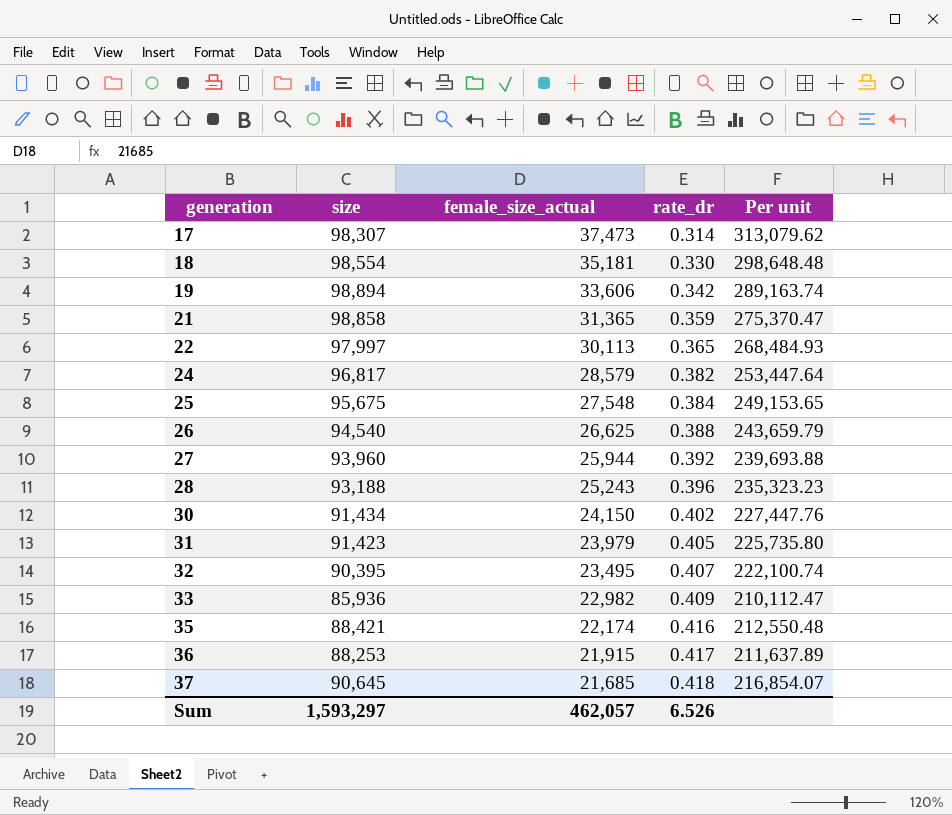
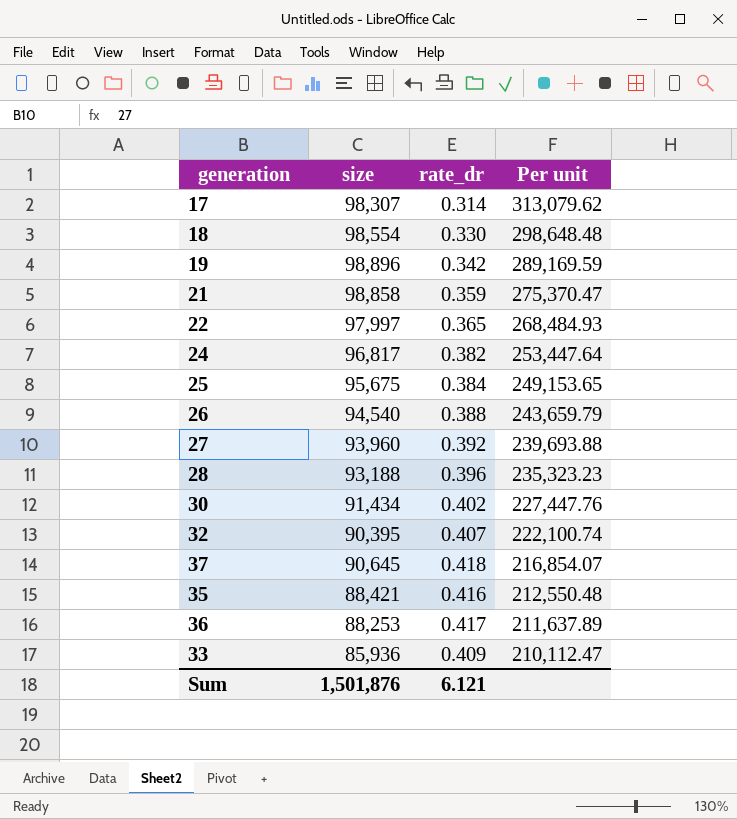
row order: generation ascending -> Per unit descending
column female_size_actual | position: 3 -> none
row 31: 91,423 | 23,979 | 0.405 | 225,735.80 -> none
19 | size: 98,894 -> 98,896
19 | Per unit: 289,163.74 -> 289,169.59
Sum | size: 1,593,297 -> 1,501,876
Sum | rate_dr: 6.526 -> 6.121

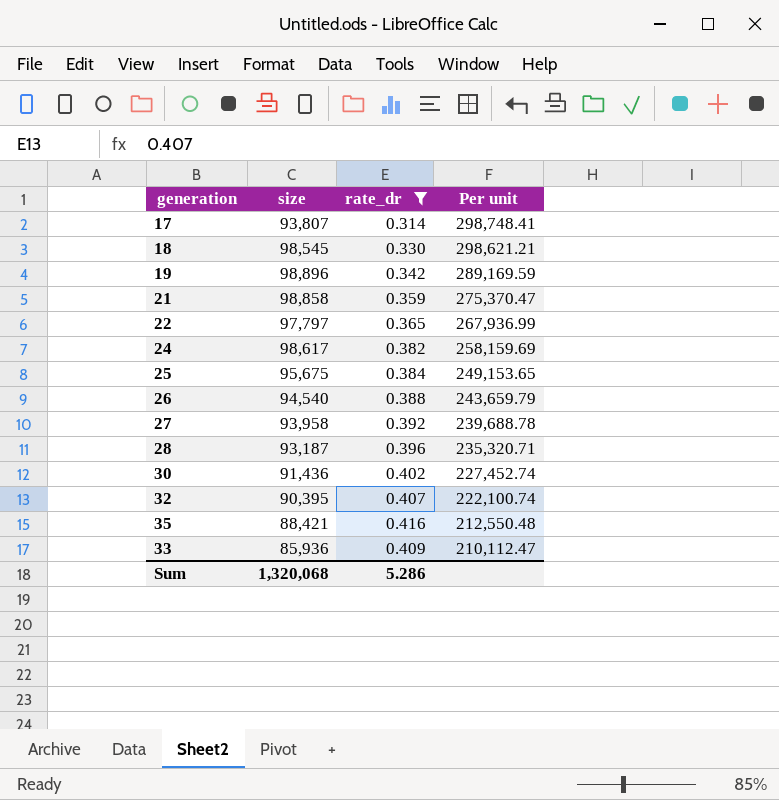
filter: none -> rate_dr <= 0.416
17 | size: 98,307 -> 93,807
17 | Per unit: 313,079.62 -> 298,748.41
18 | size: 98,554 -> 98,545
18 | Per unit: 298,648.48 -> 298,621.21
22 | size: 97,997 -> 97,797
22 | Per unit: 268,484.93 -> 267,936.99
24 | size: 96,817 -> 98,617
24 | Per unit: 253,447.64 -> 258,159.69
27 | size: 93,960 -> 93,958
27 | Per unit: 239,693.88 -> 239,688.78
28 | size: 93,188 -> 93,187
28 | Per unit: 235,323.23 -> 235,320.71
30 | size: 91,434 -> 91,436
30 | Per unit: 227,447.76 -> 227,452.74
Sum | size: 1,501,876 -> 1,320,068
Sum | rate_dr: 6.121 -> 5.286

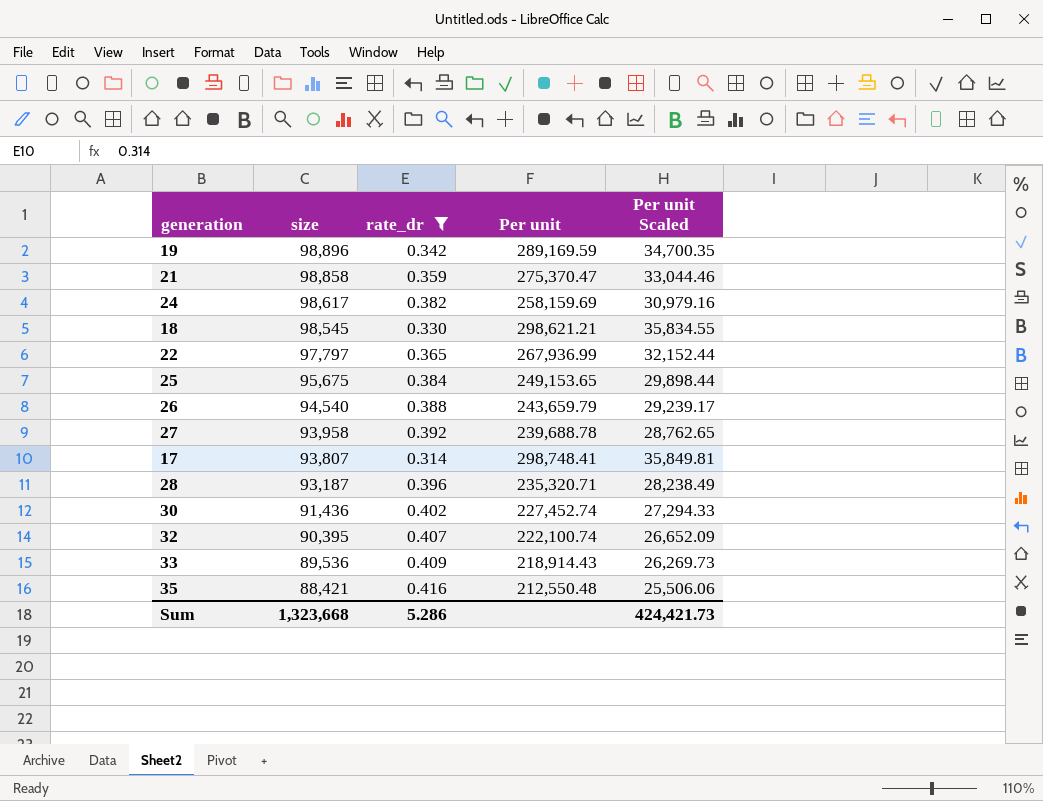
row order: Per unit descending -> size descending
column Per unit Scaled | formula: none -> [Per unit] * 0.12
33 | size: 85,936 -> 89,536
33 | Per unit: 210,112.47 -> 218,914.43
Sum | size: 1,320,068 -> 1,323,668

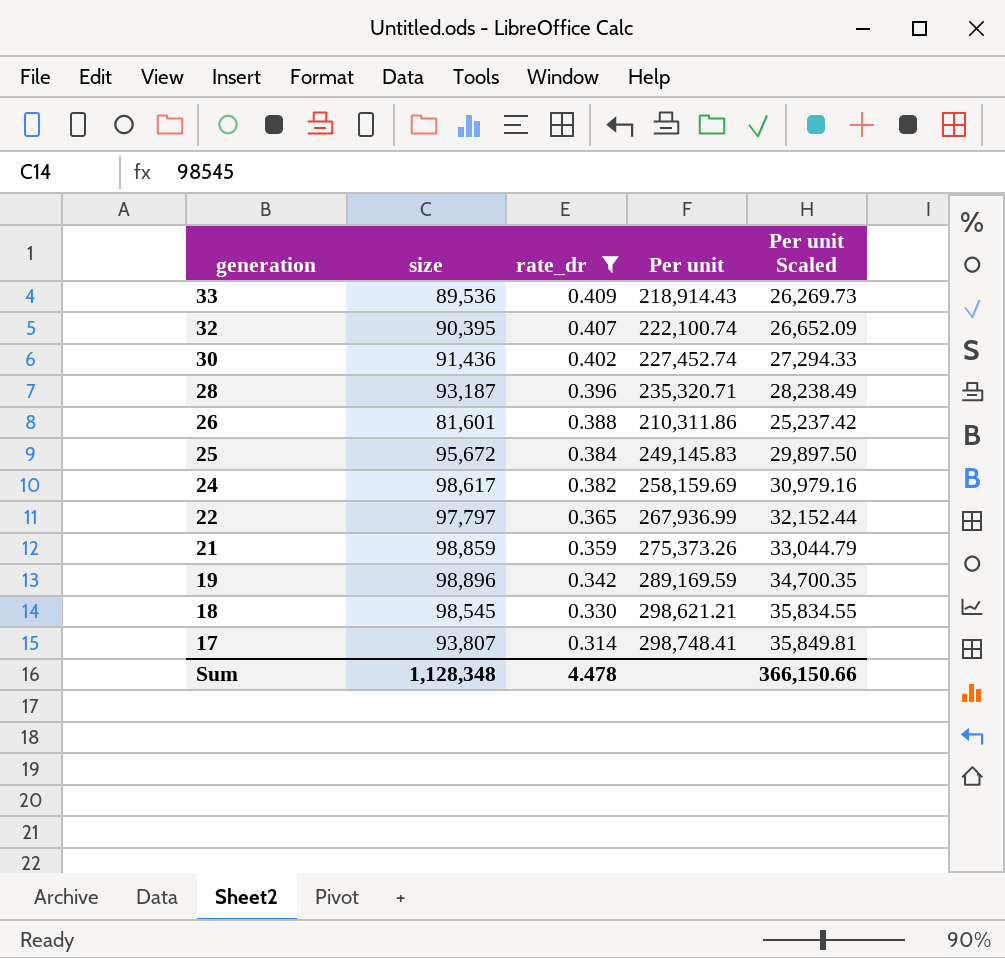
row order: size descending -> generation descending
row 27: 93,958 | 0.392 | 239,688.78 | 28,762.65 -> none
row 35: 88,421 | 0.416 | 212,550.48 | 25,506.06 -> none
26 | size: 94,540 -> 81,601
26 | Per unit: 243,659.79 -> 210,311.86
26 | Per unit Scaled: 29,239.17 -> 25,237.42
25 | size: 95,675 -> 95,672
25 | Per unit: 249,153.65 -> 249,145.83
25 | Per unit Scaled: 29,898.44 -> 29,897.50
21 | size: 98,858 -> 98,859
21 | Per unit: 275,370.47 -> 275,373.26
21 | Per unit Scaled: 33,044.46 -> 33,044.79
Sum | size: 1,323,668 -> 1,128,348
Sum | rate_dr: 5.286 -> 4.478
Sum | Per unit Scaled: 424,421.73 -> 366,150.66

